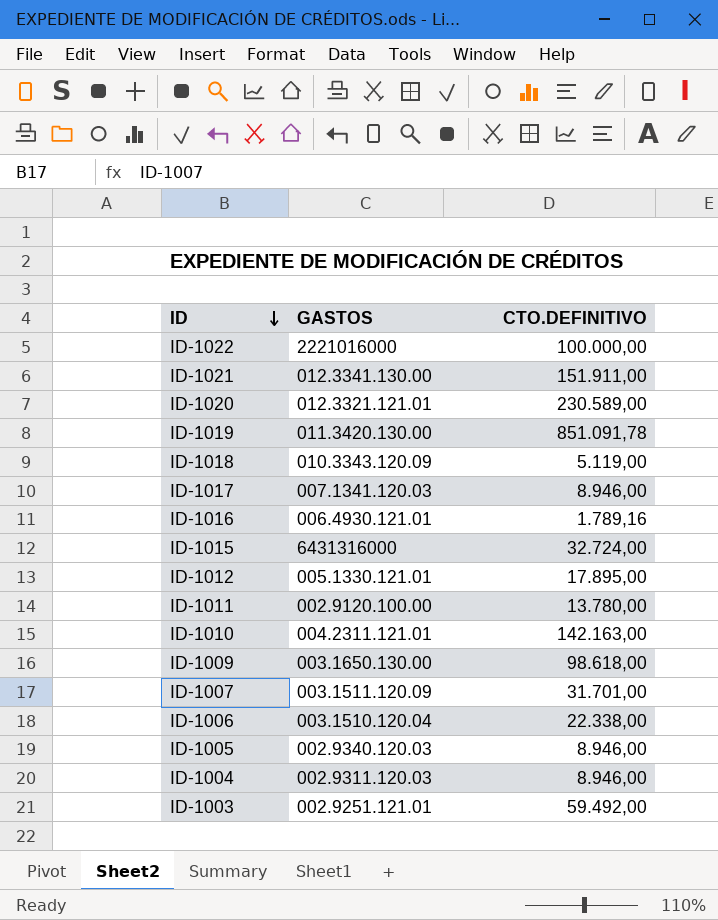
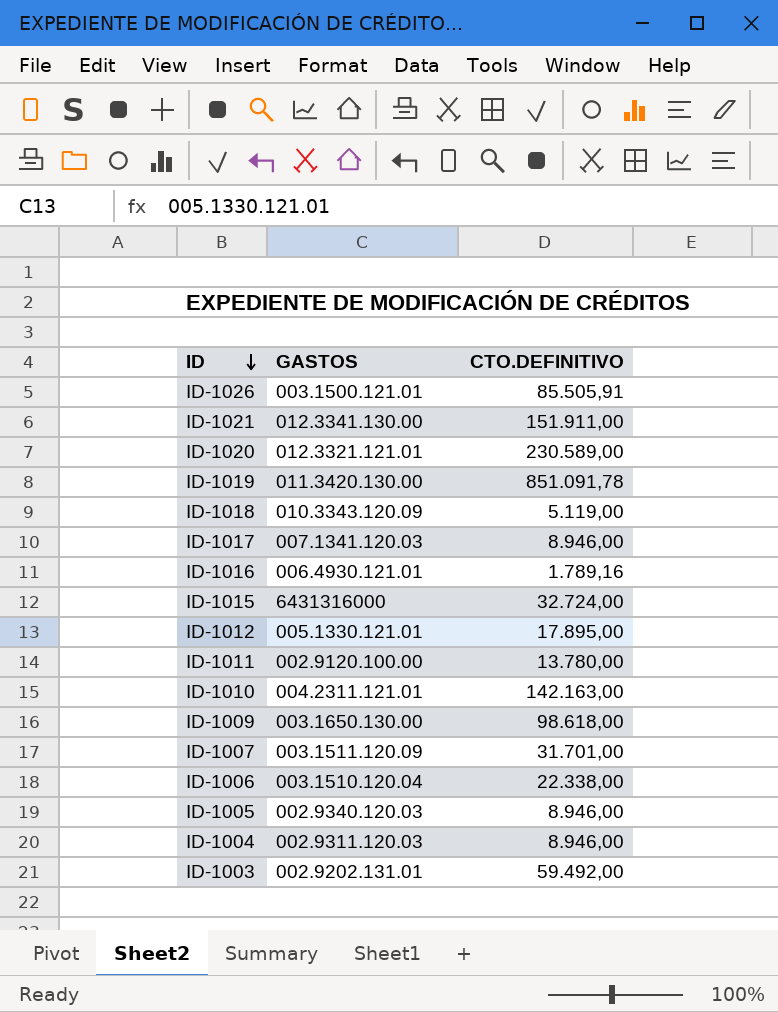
row ID-1022: 2221016000 | 100.000,00 -> none
row ID-1026: none -> 003.1500.121.01 | 85.505,91
ID-1003 | GASTOS: 002.9251.121.01 -> 002.9202.131.01

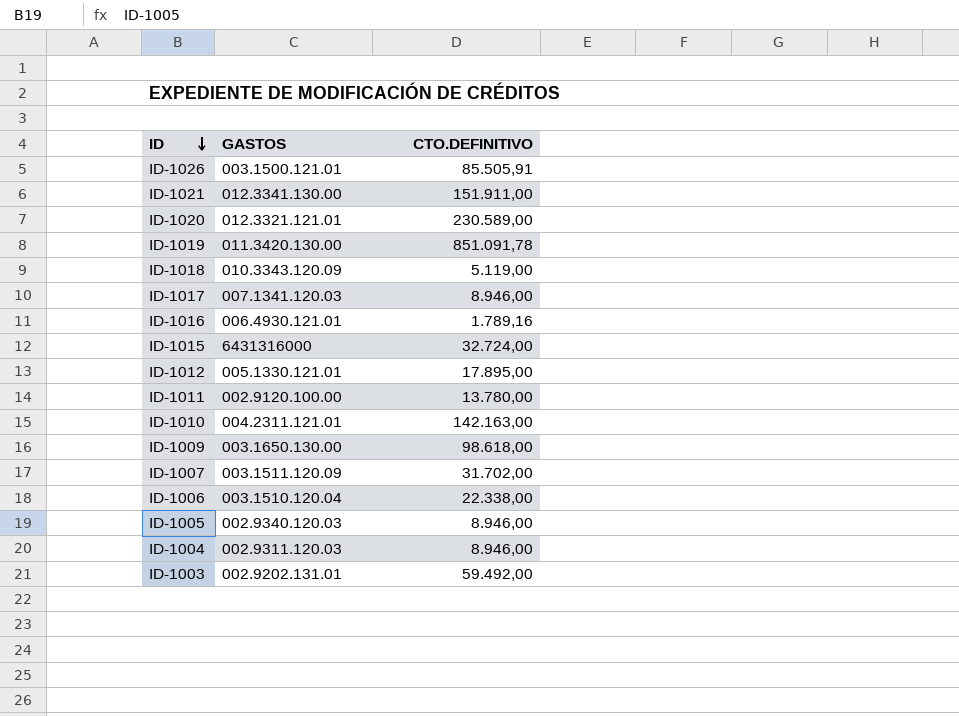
ID-1007 | CTO.DEFINITIVO: 31.701,00 -> 31.702,00

